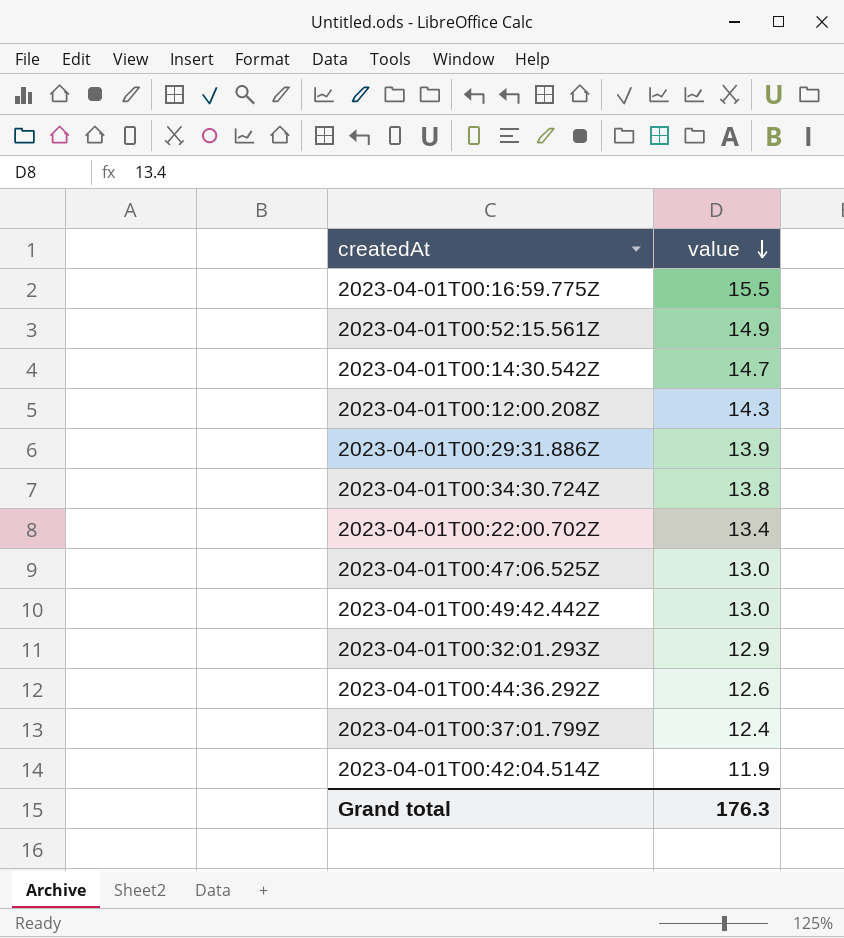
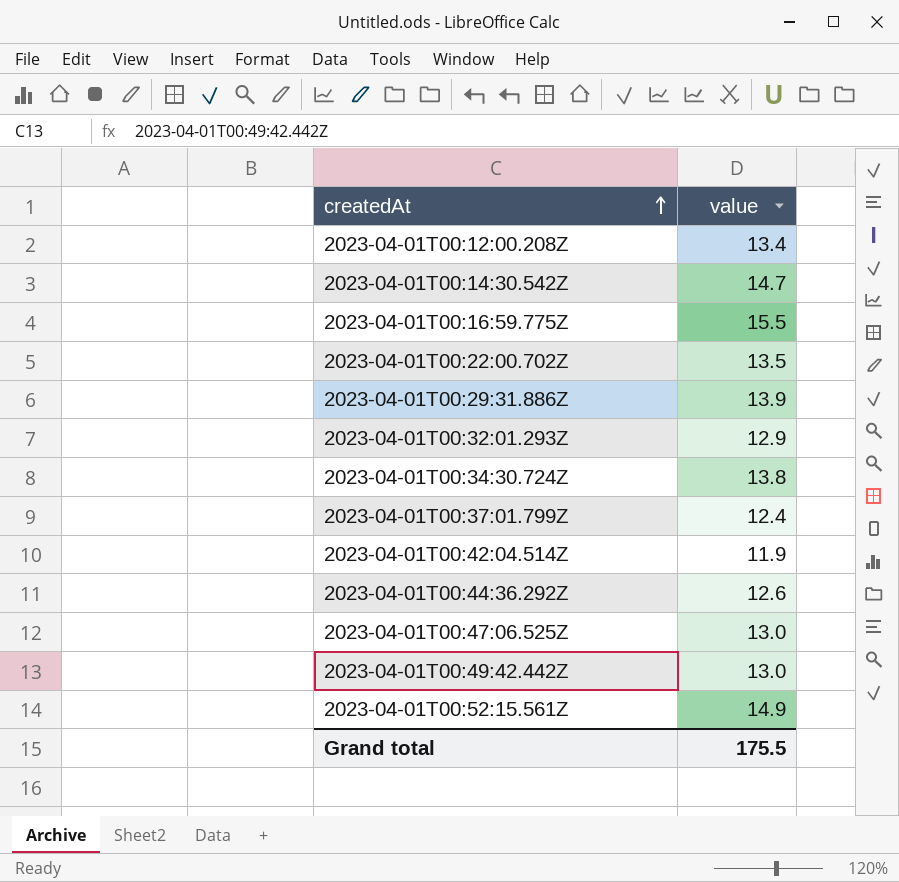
row order: value descending -> createdAt ascending
2023-04-01T00:12:00.208Z | value: 14.3 -> 13.4
2023-04-01T00:22:00.702Z | value: 13.4 -> 13.5
Grand total | value: 176.3 -> 175.5

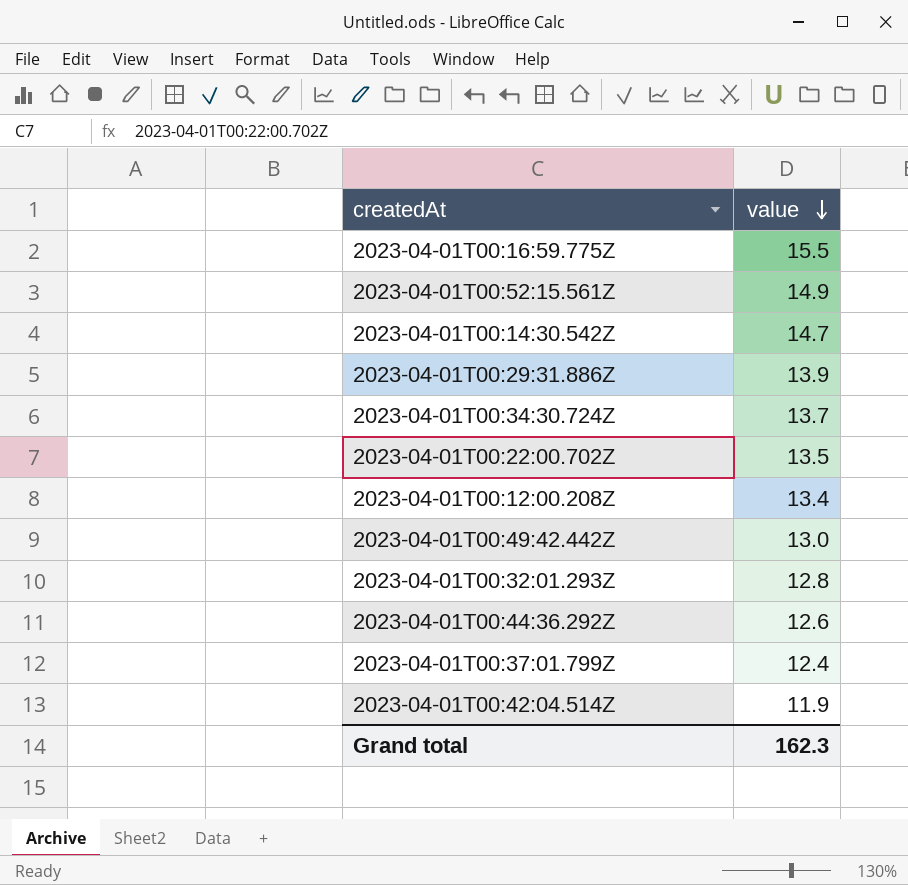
row order: createdAt ascending -> value descending
row 2023-04-01T00:47:06.525Z: 13.0 -> none
2023-04-01T00:34:30.724Z | value: 13.8 -> 13.7
2023-04-01T00:32:01.293Z | value: 12.9 -> 12.8
Grand total | value: 175.5 -> 162.3

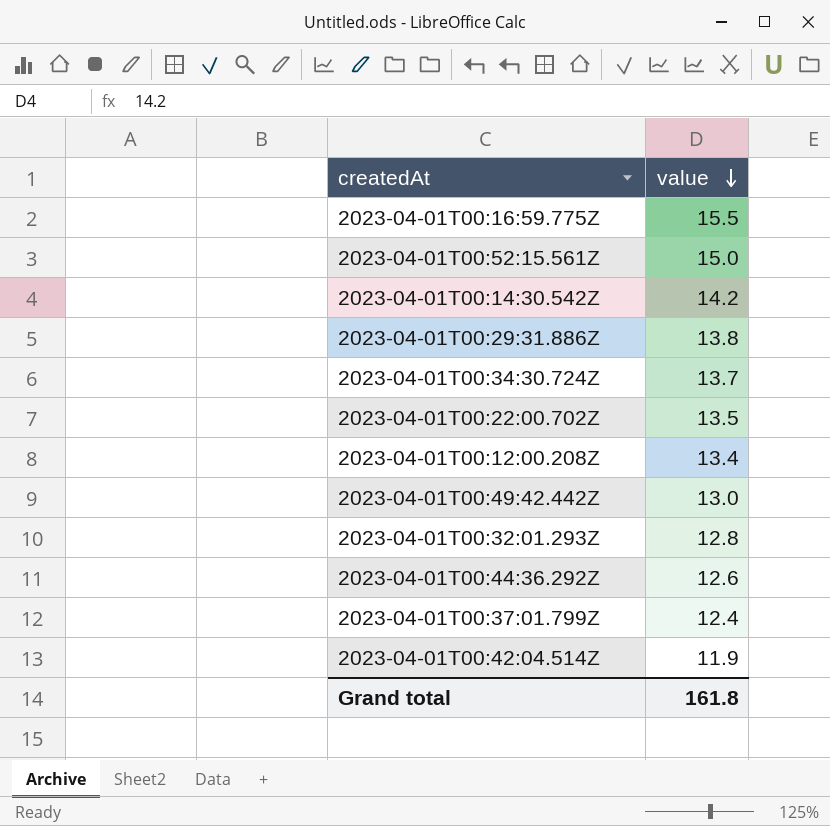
2023-04-01T00:52:15.561Z | value: 14.9 -> 15.0
2023-04-01T00:14:30.542Z | value: 14.7 -> 14.2
2023-04-01T00:29:31.886Z | value: 13.9 -> 13.8
Grand total | value: 162.3 -> 161.8

